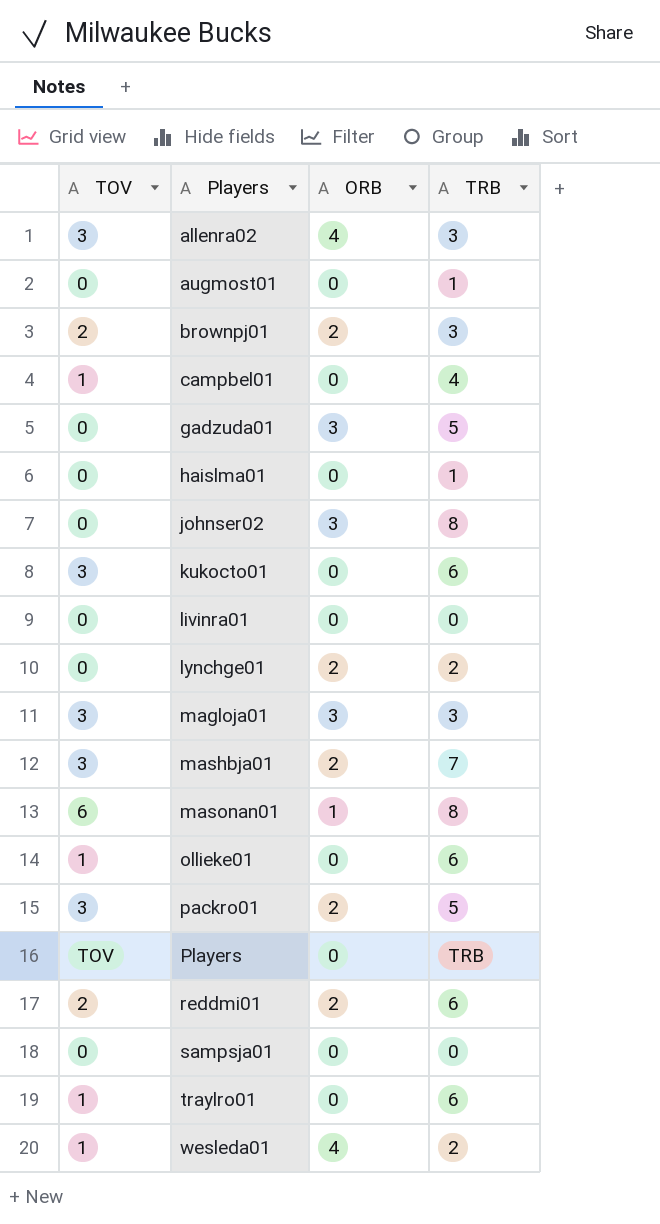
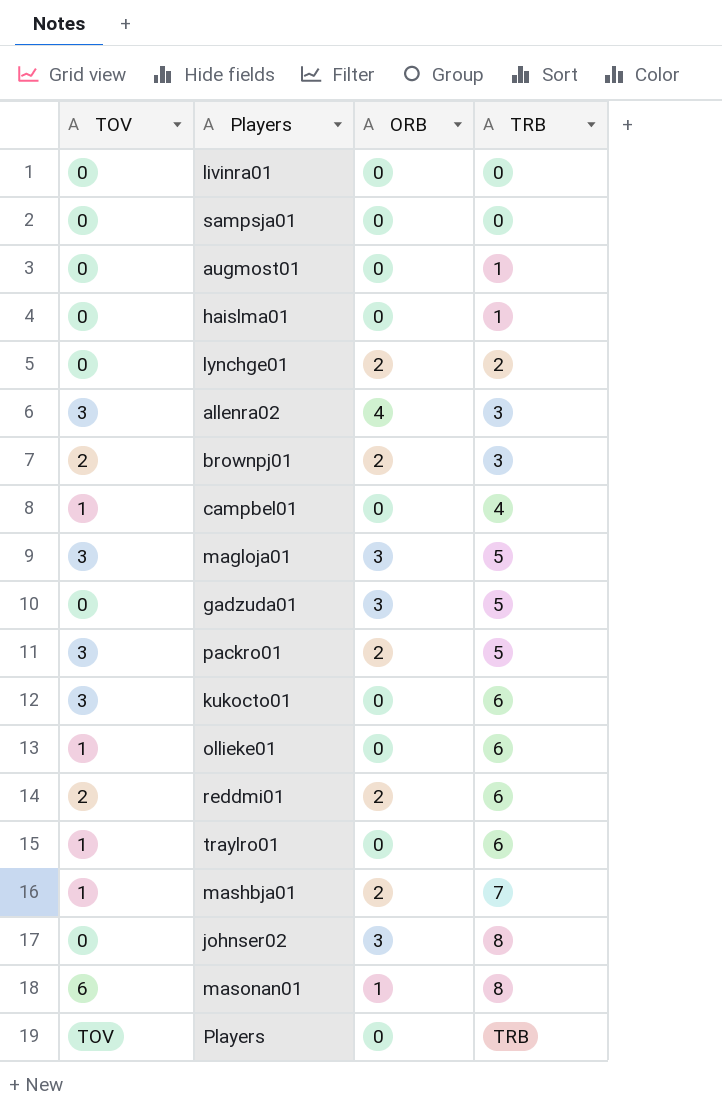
row order: Players ascending -> TRB ascending
row wesleda01: 1 | 4 | 2 -> none
magloja01 | TRB: 3 -> 5
mashbja01 | TOV: 3 -> 1

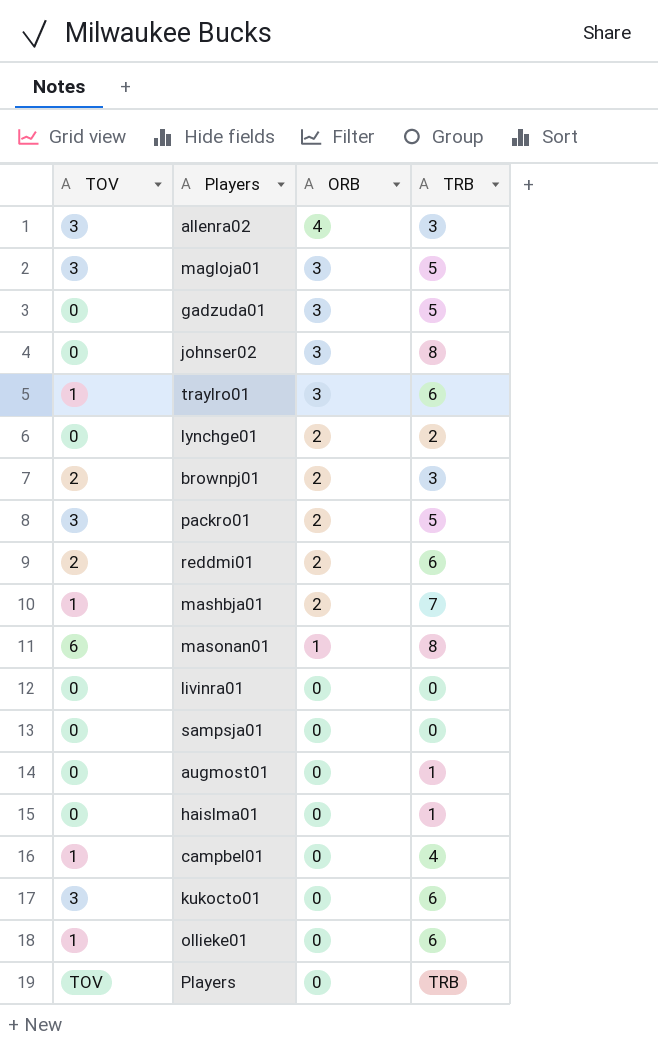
row order: TRB ascending -> ORB descending
traylro01 | ORB: 0 -> 3

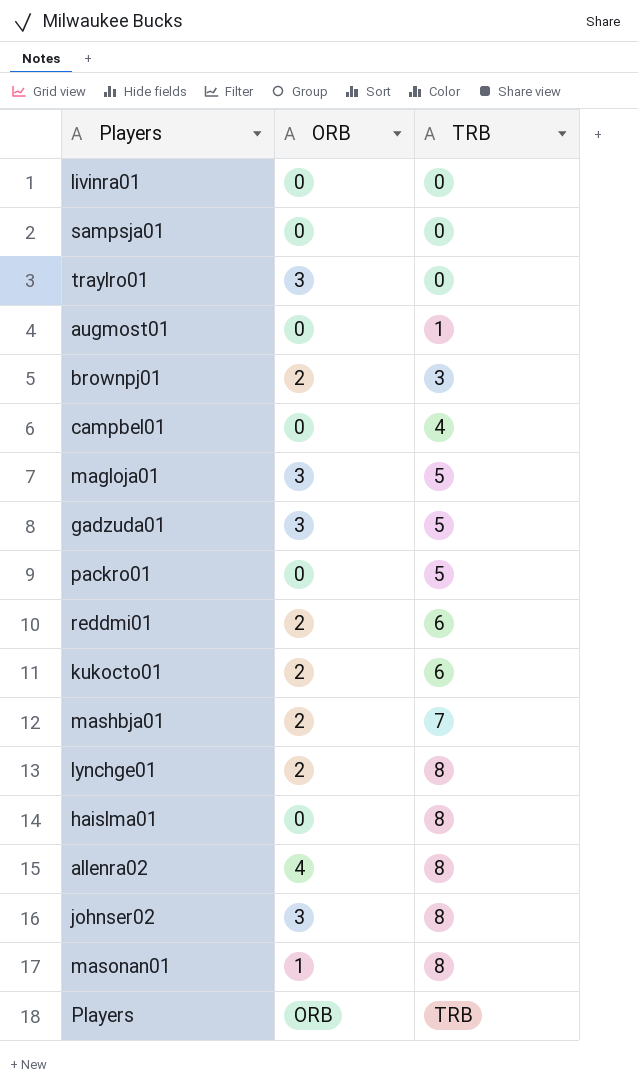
row order: ORB descending -> TRB ascending
column TOV | position: 1 -> none
row ollieke01: 1 | 0 | 6 -> none
traylro01 | TRB: 6 -> 0
packro01 | ORB: 2 -> 0
kukocto01 | ORB: 0 -> 2
lynchge01 | TRB: 2 -> 8
haislma01 | TRB: 1 -> 8
allenra02 | TRB: 3 -> 8
Players | ORB: 0 -> ORB

